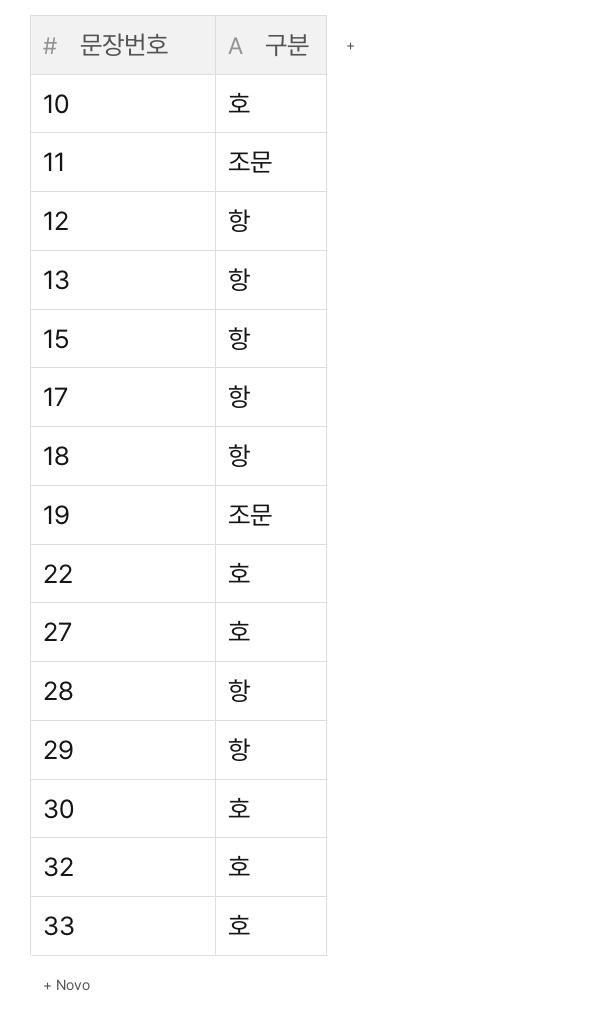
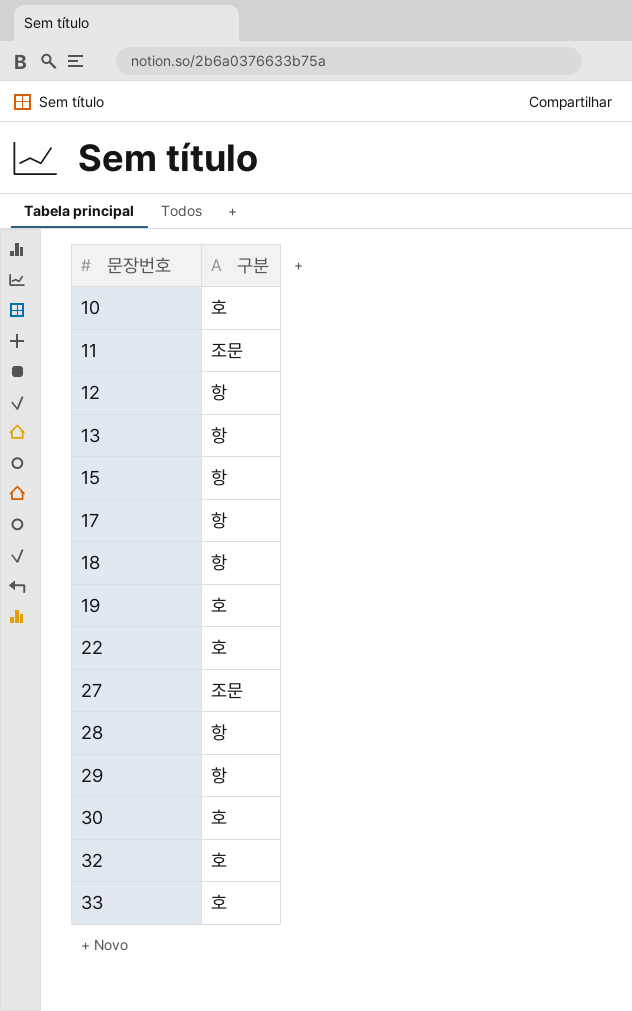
19 | 구분: 조문 -> 호
27 | 구분: 호 -> 조문

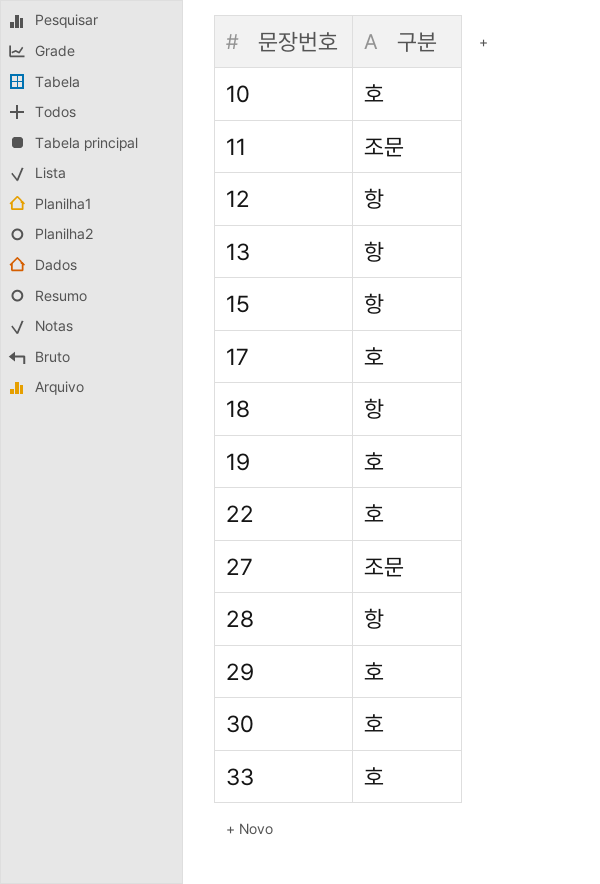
row 32: 호 -> none
17 | 구분: 항 -> 호
29 | 구분: 항 -> 호

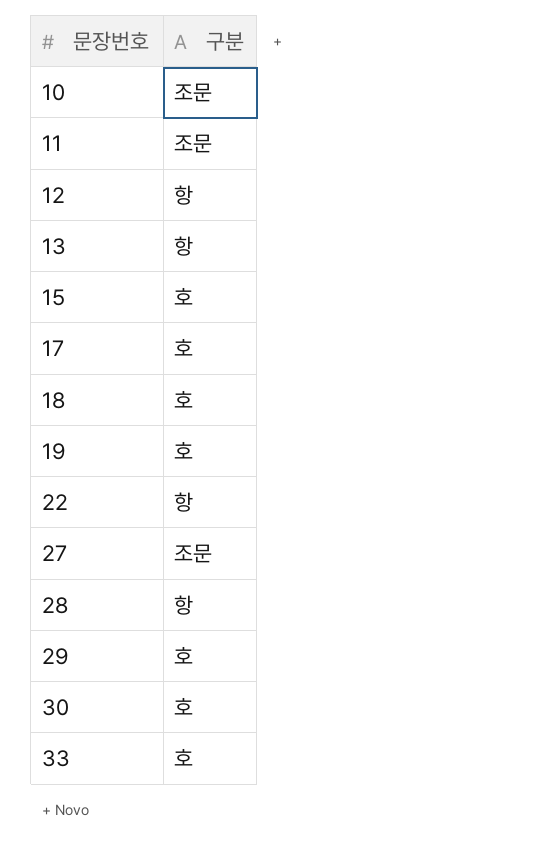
10 | 구분: 호 -> 조문
15 | 구분: 항 -> 호
18 | 구분: 항 -> 호
22 | 구분: 호 -> 항

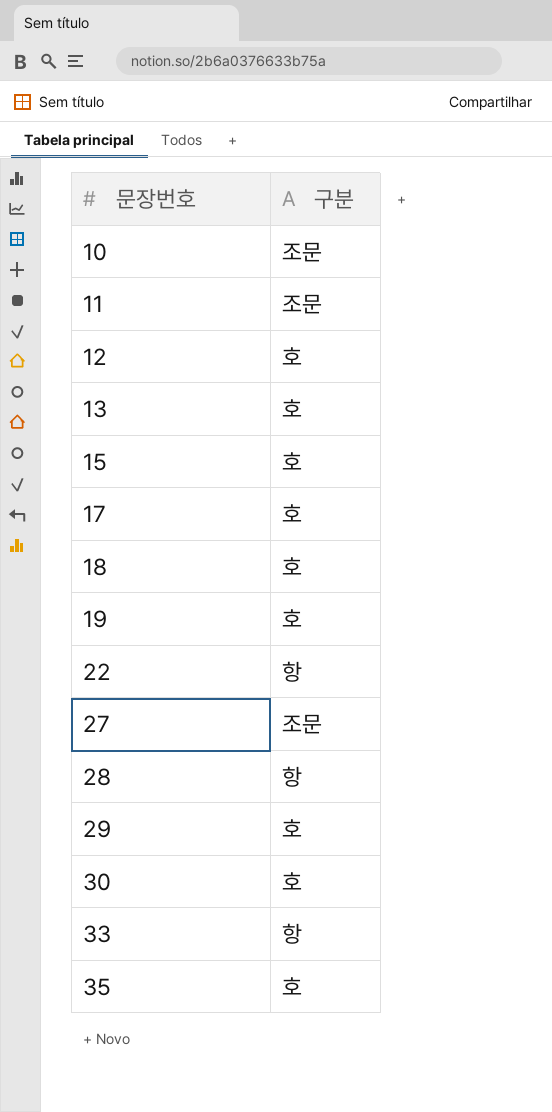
12 | 구분: 항 -> 호
13 | 구분: 항 -> 호
33 | 구분: 호 -> 항
row 35: none -> 호

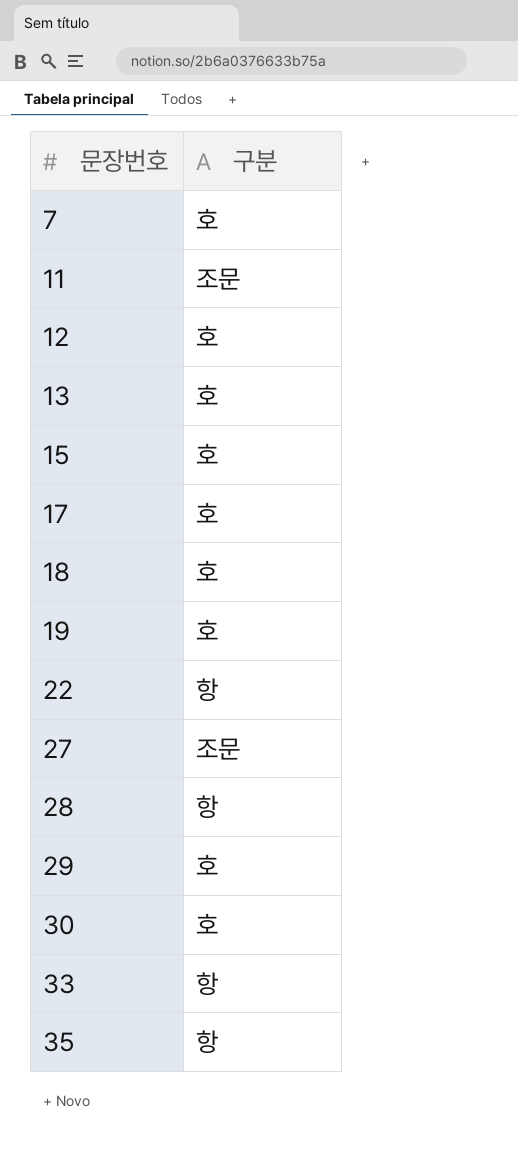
row 10: 조문 -> none
row 7: none -> 호
35 | 구분: 호 -> 항

